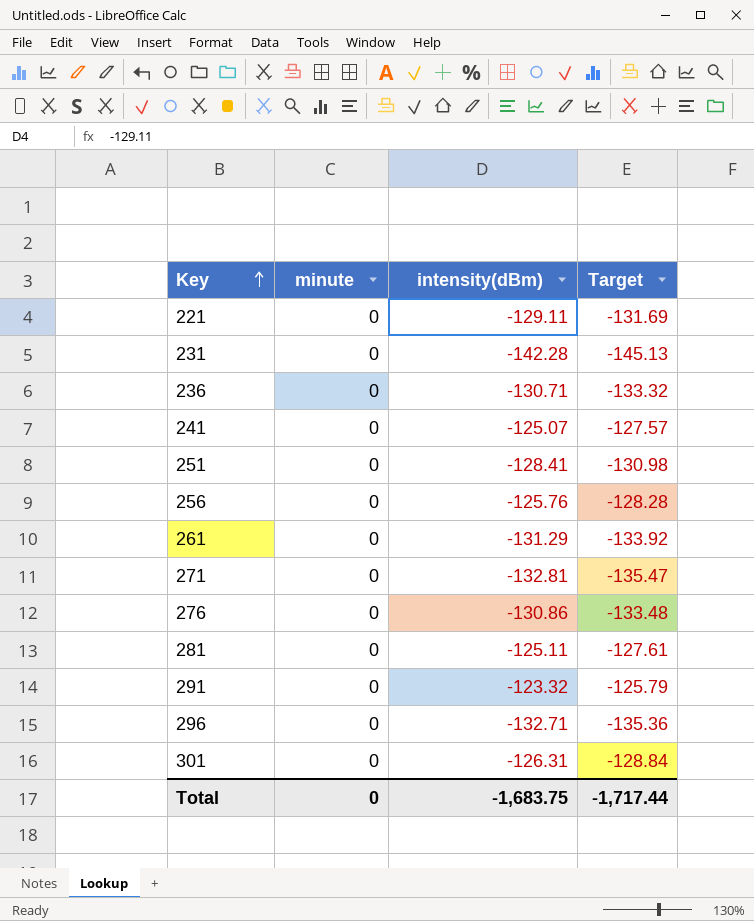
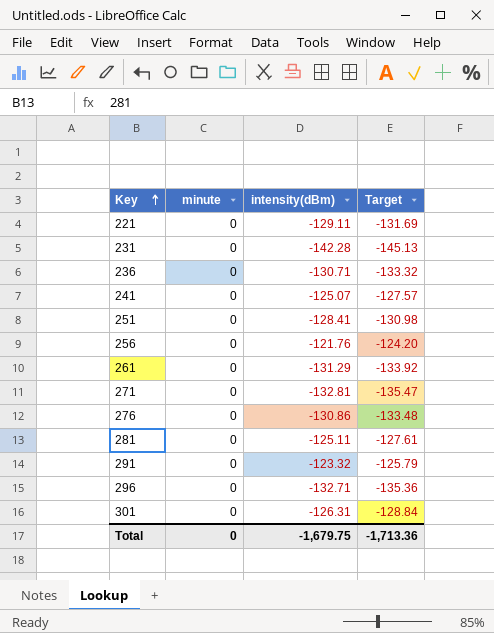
256 | intensity(dBm): -125.76 -> -121.76
256 | Target: -128.28 -> -124.20
Total | intensity(dBm): -1,683.75 -> -1,679.75
Total | Target: -1,717.44 -> -1,713.36

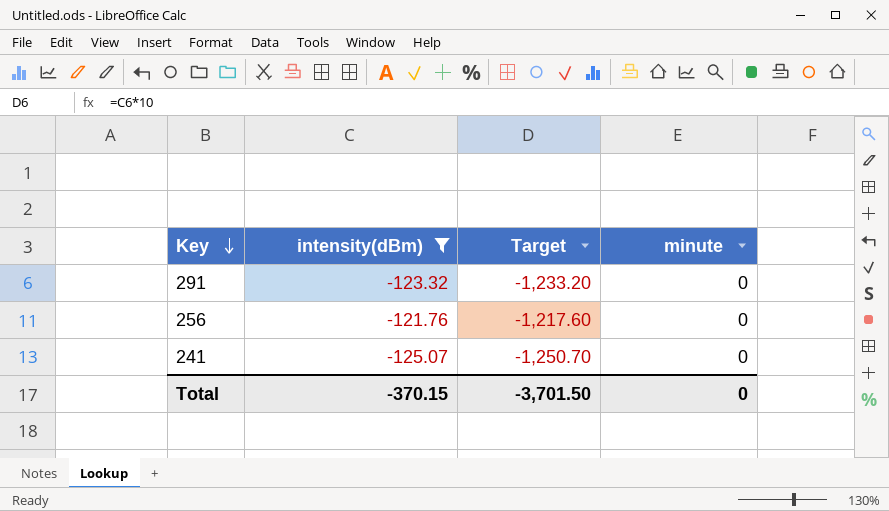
filter: none -> intensity(dBm) >= -125.07
row order: Key ascending -> Key descending
column Target | formula: [intensity(dBm)] * 1.02 -> [intensity(dBm)] * 10
column minute | position: 2 -> 4
Total | intensity(dBm): -1,679.75 -> -370.15
Total | Target: -1,713.36 -> -3,701.50

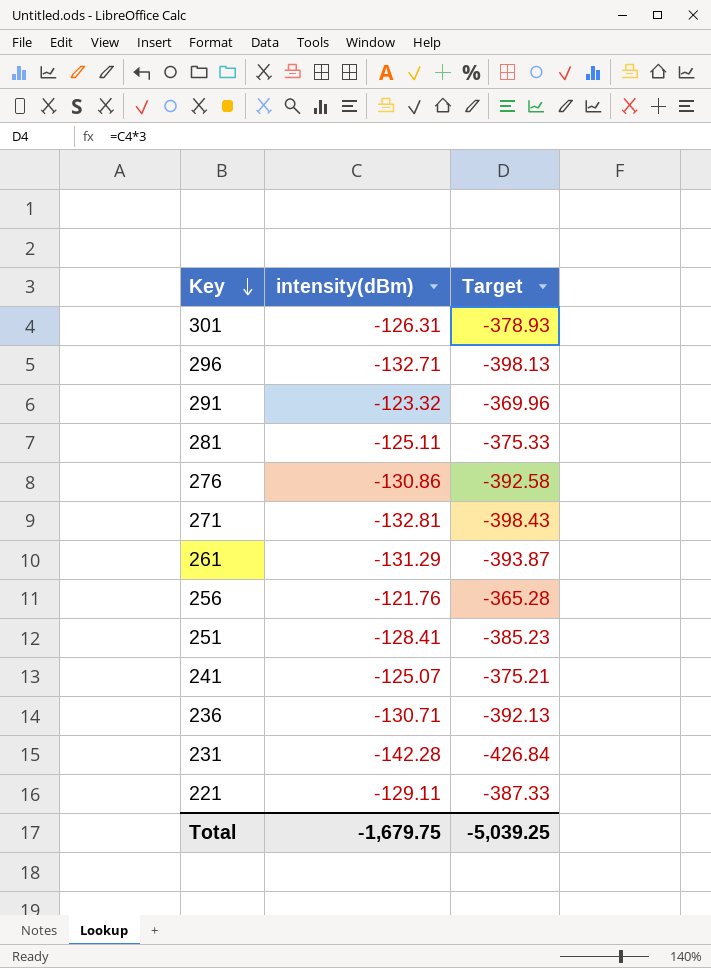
filter: intensity(dBm) >= -125.07 -> none
column minute | position: 4 -> none
column Target | formula: [intensity(dBm)] * 10 -> [intensity(dBm)] * 3
Total | intensity(dBm): -370.15 -> -1,679.75
Total | Target: -3,701.50 -> -5,039.25

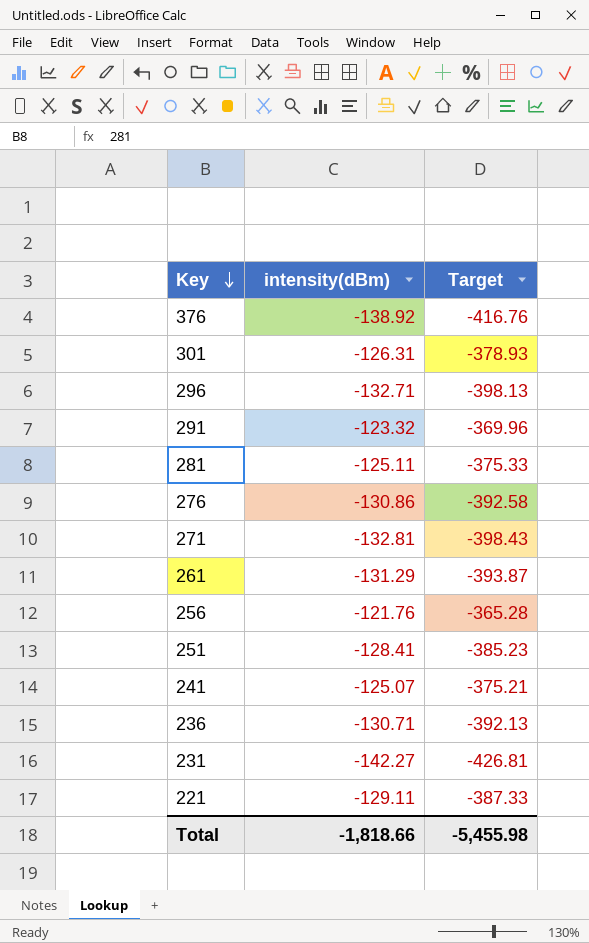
row 376: none -> -138.92 | -416.76
231 | intensity(dBm): -142.28 -> -142.27
231 | Target: -426.84 -> -426.81
Total | intensity(dBm): -1,679.75 -> -1,818.66
Total | Target: -5,039.25 -> -5,455.98

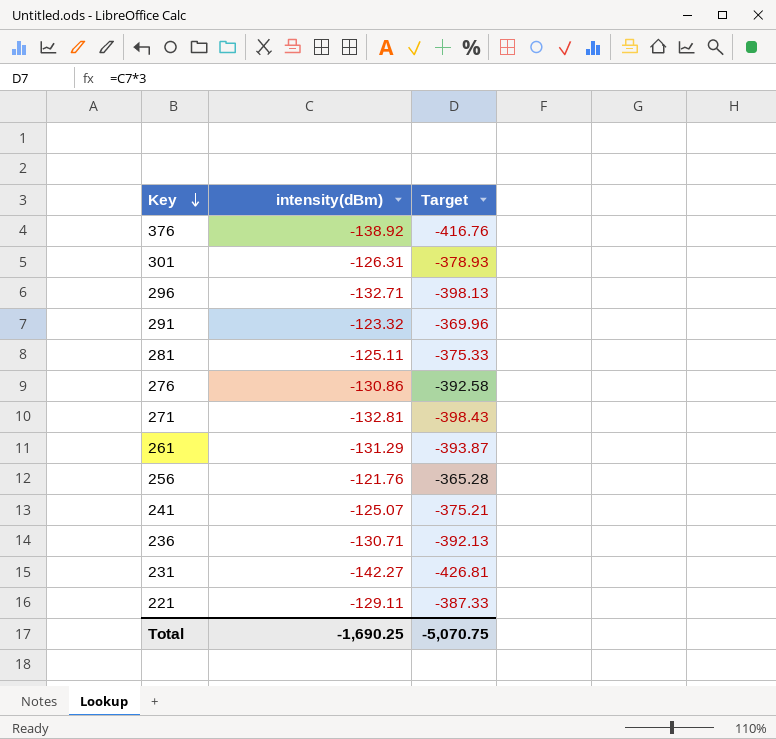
row 251: -128.41 | -385.23 -> none
Total | intensity(dBm): -1,818.66 -> -1,690.25
Total | Target: -5,455.98 -> -5,070.75

